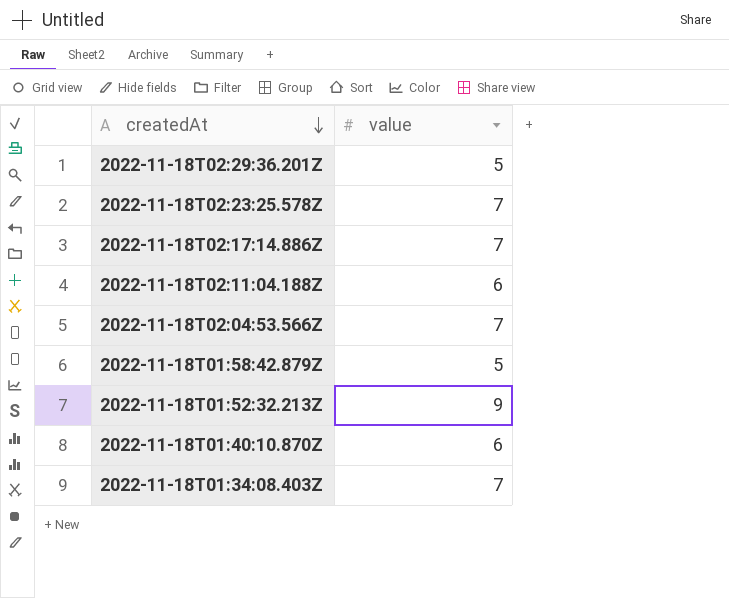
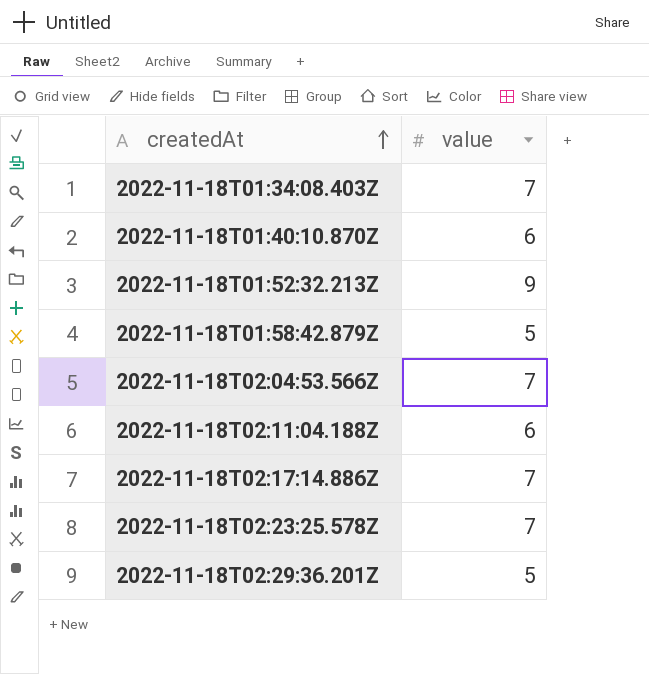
row order: createdAt descending -> createdAt ascending

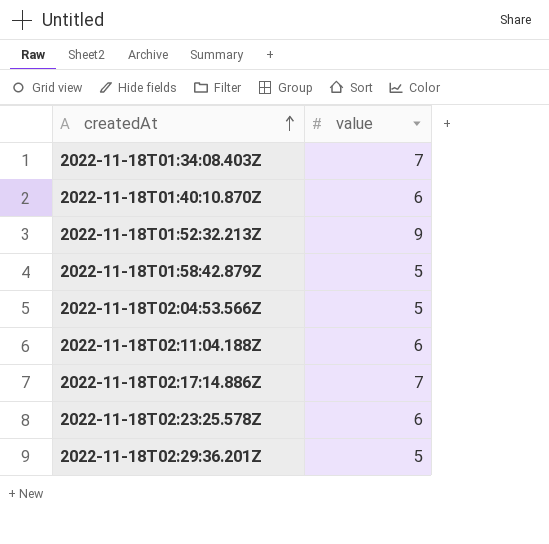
2022-11-18T02:04:53.566Z | value: 7 -> 5
2022-11-18T02:23:25.578Z | value: 7 -> 6

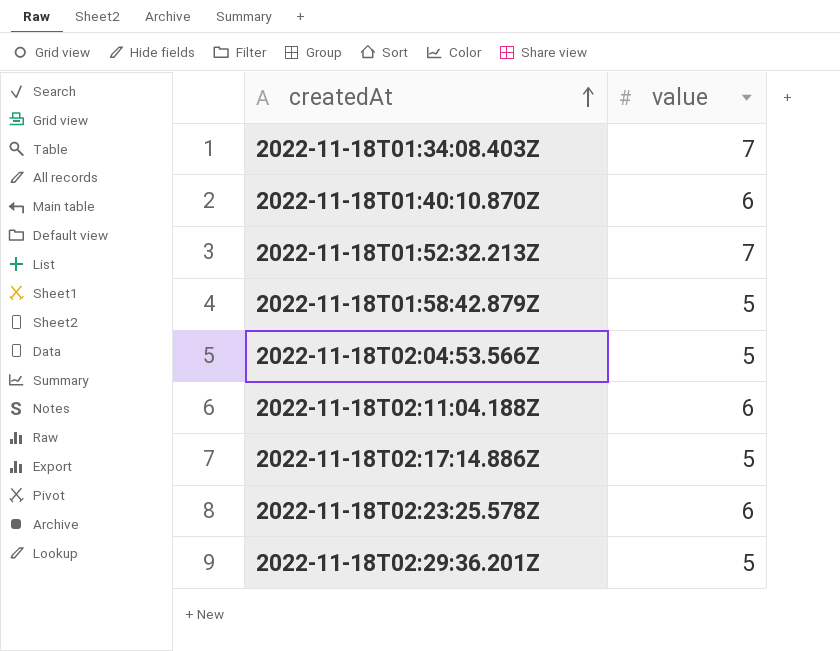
2022-11-18T01:52:32.213Z | value: 9 -> 7
2022-11-18T02:17:14.886Z | value: 7 -> 5

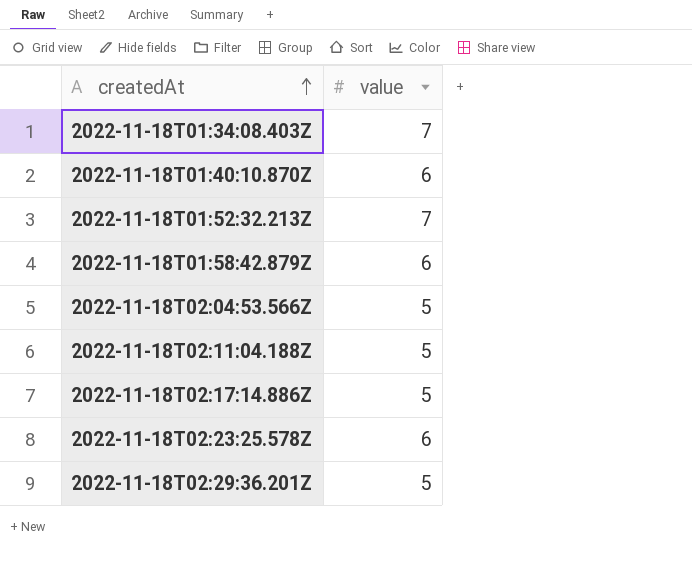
2022-11-18T01:58:42.879Z | value: 5 -> 6
2022-11-18T02:11:04.188Z | value: 6 -> 5

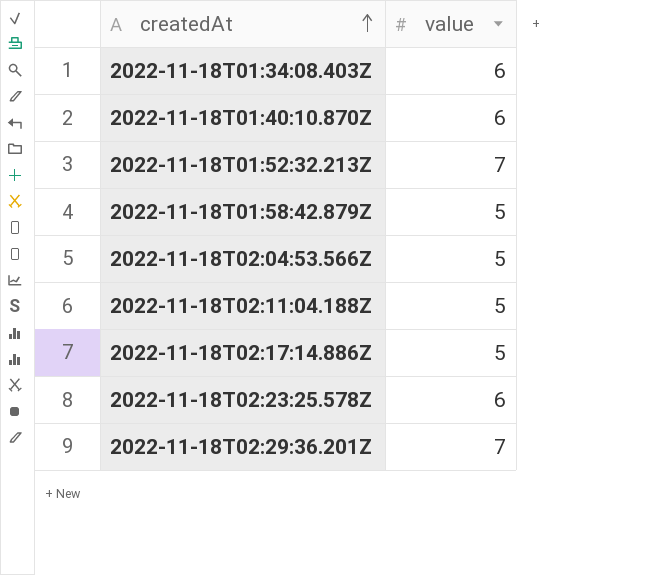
2022-11-18T01:34:08.403Z | value: 7 -> 6
2022-11-18T01:58:42.879Z | value: 6 -> 5
2022-11-18T02:29:36.201Z | value: 5 -> 7

